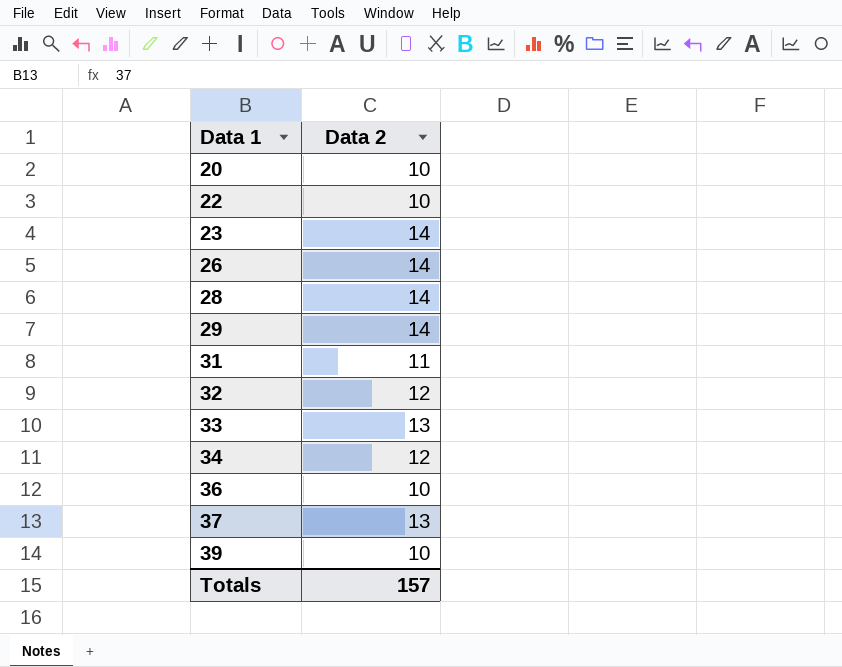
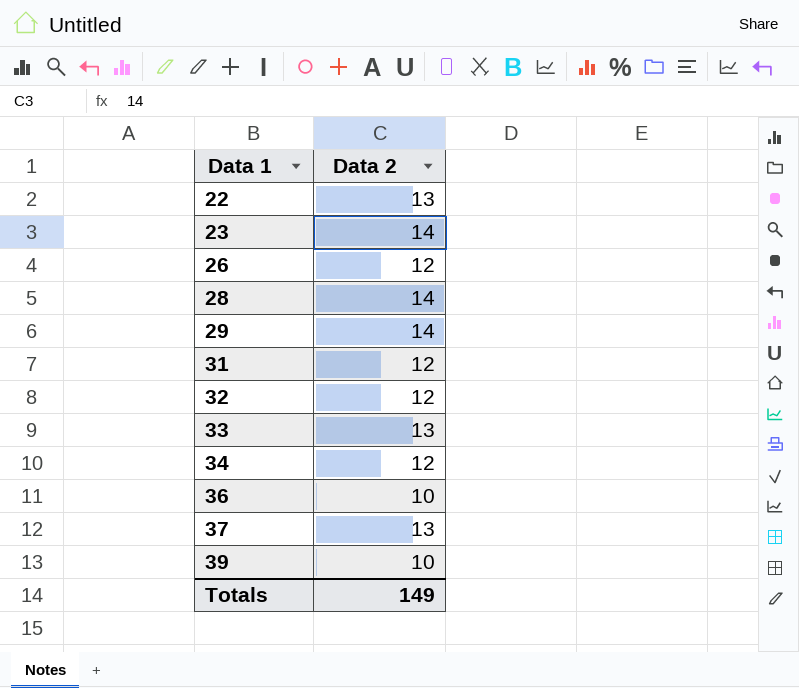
row 20: 10 -> none
22 | Data 2: 10 -> 13
26 | Data 2: 14 -> 12
31 | Data 2: 11 -> 12
Totals | Data 2: 157 -> 149

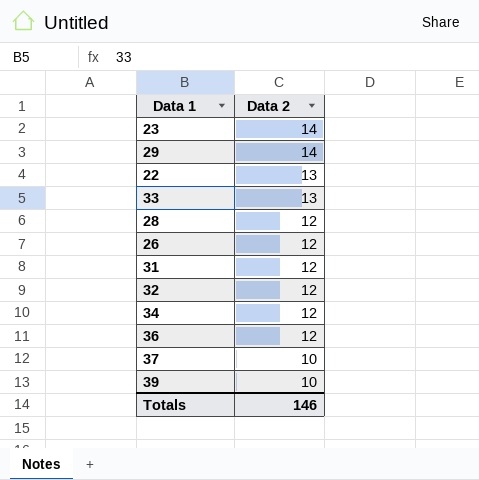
row order: Data 1 ascending -> Data 2 descending
28 | Data 2: 14 -> 12
36 | Data 2: 10 -> 12
37 | Data 2: 13 -> 10
Totals | Data 2: 149 -> 146

